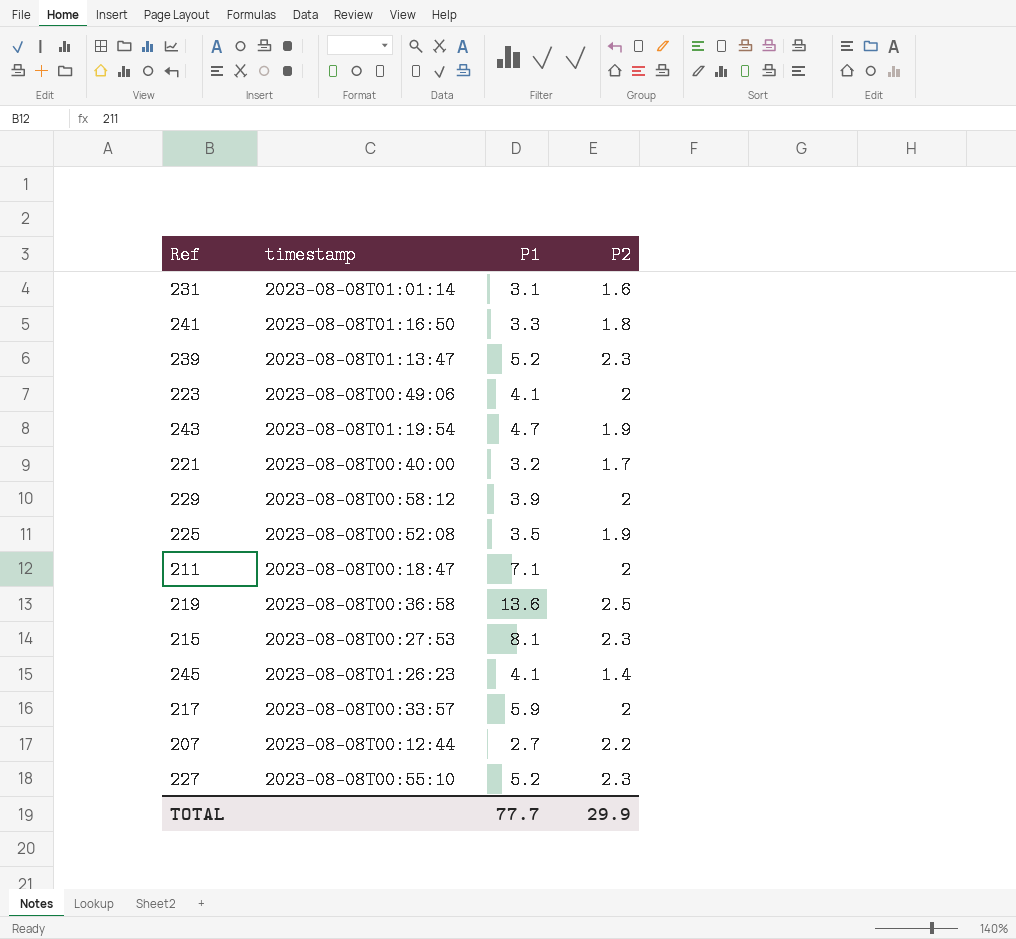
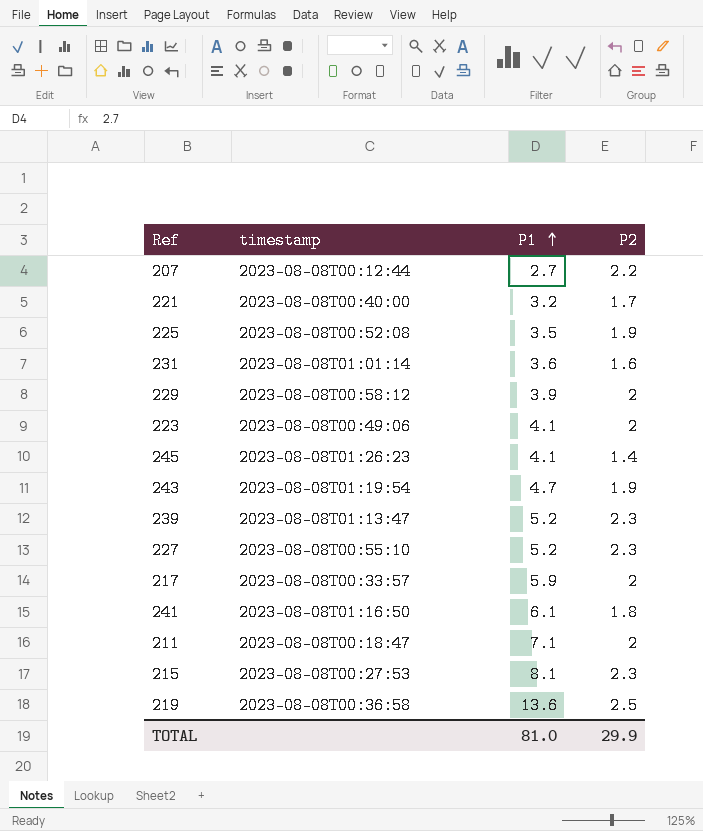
row order: none -> P1 ascending
231 | P1: 3.1 -> 3.6
241 | P1: 3.3 -> 6.1
TOTAL | P1: 77.7 -> 81.0

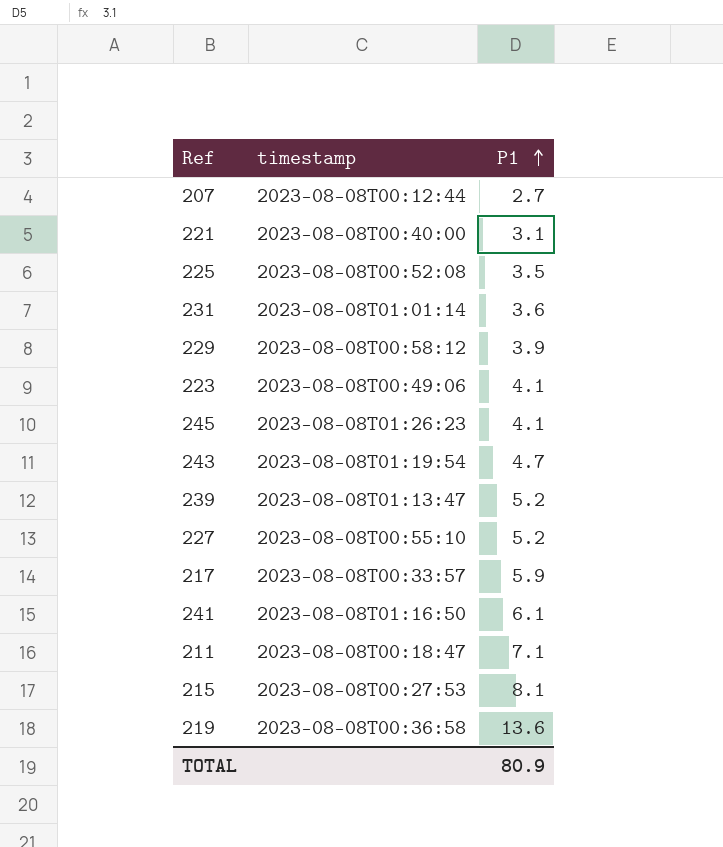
column P2 | position: 4 -> none
221 | P1: 3.2 -> 3.1
TOTAL | P1: 81.0 -> 80.9

